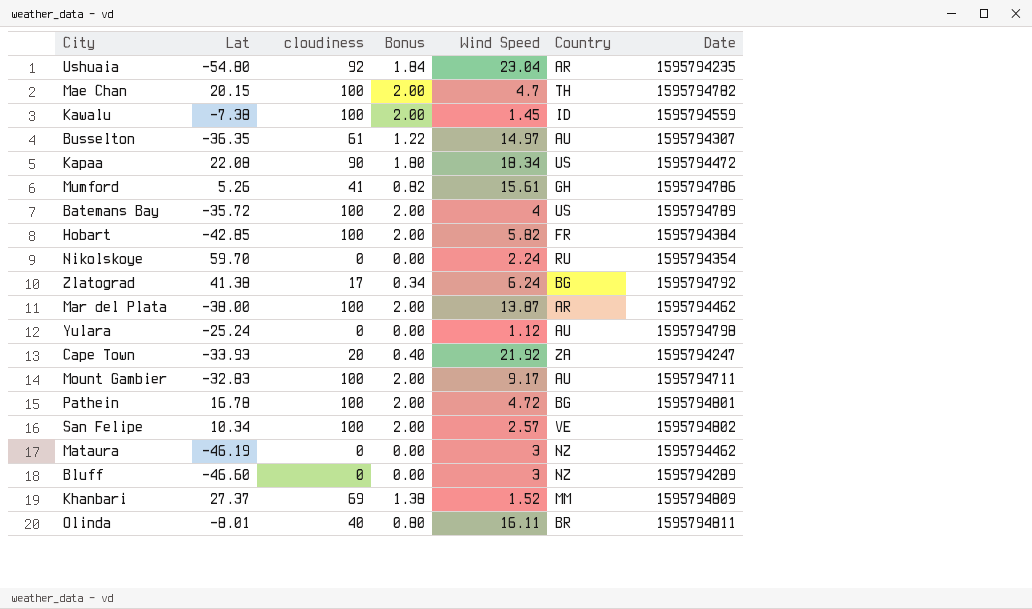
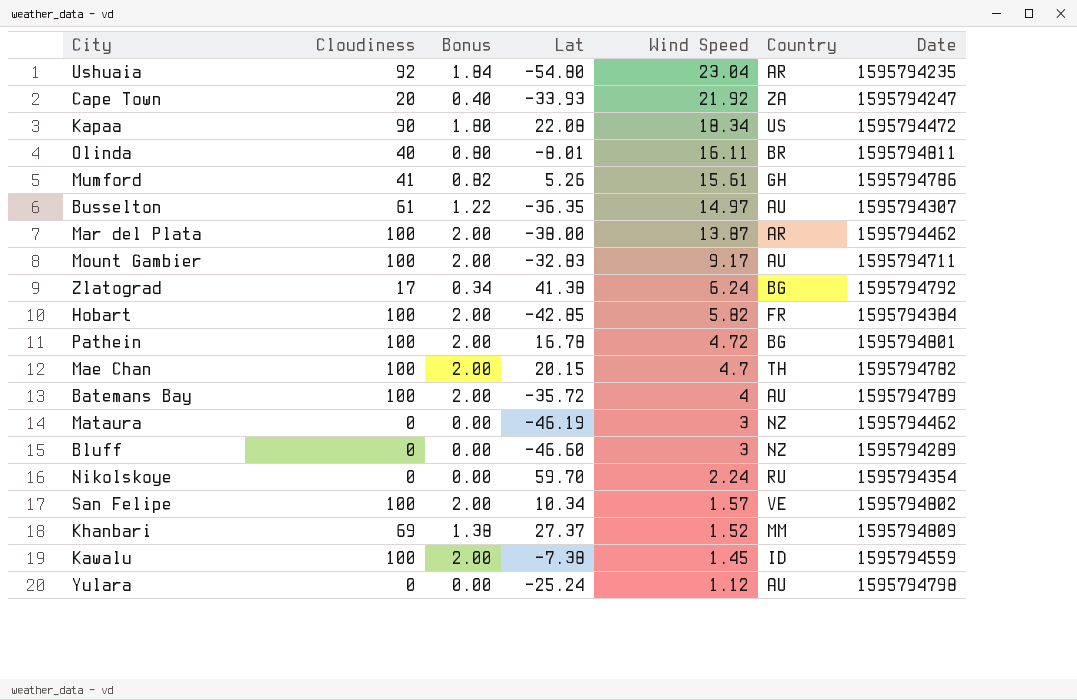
row order: none -> Wind Speed descending
column name: cloudiness -> Cloudiness
column Lat | position: 2 -> 4
Batemans Bay | Country: US -> AU
San Felipe | Wind Speed: 2.57 -> 1.57

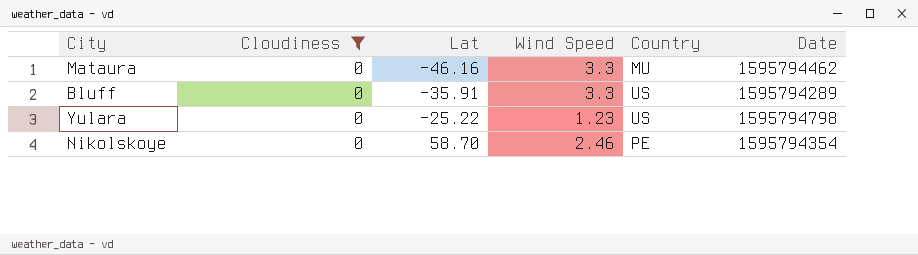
filter: none -> Cloudiness = 0
row order: Wind Speed descending -> Lat ascending
column Bonus | formula: [Cloudiness] * 0.02 -> none
Mataura | Lat: -46.19 -> -46.16
Mataura | Wind Speed: 3 -> 3.3
Mataura | Country: NZ -> MU
Bluff | Lat: -46.60 -> -35.91
Bluff | Wind Speed: 3 -> 3.3
Bluff | Country: NZ -> US
Yulara | Lat: -25.24 -> -25.22
Yulara | Wind Speed: 1.12 -> 1.23
Yulara | Country: AU -> US
Nikolskoye | Lat: 59.70 -> 58.70
Nikolskoye | Wind Speed: 2.24 -> 2.46
Nikolskoye | Country: RU -> PE

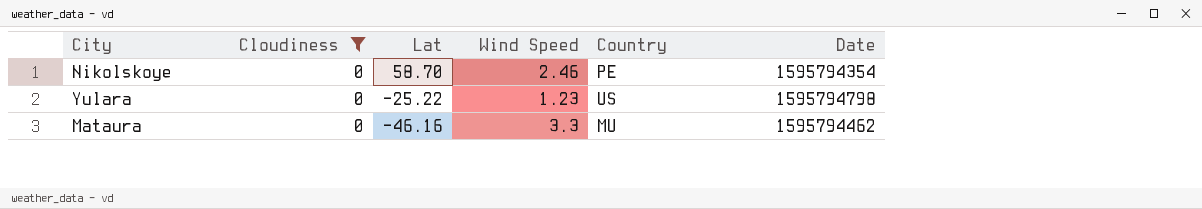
row order: Lat ascending -> Lat descending
row Bluff: 0 | -35.91 | 3.3 | US | 1595794289 -> none

